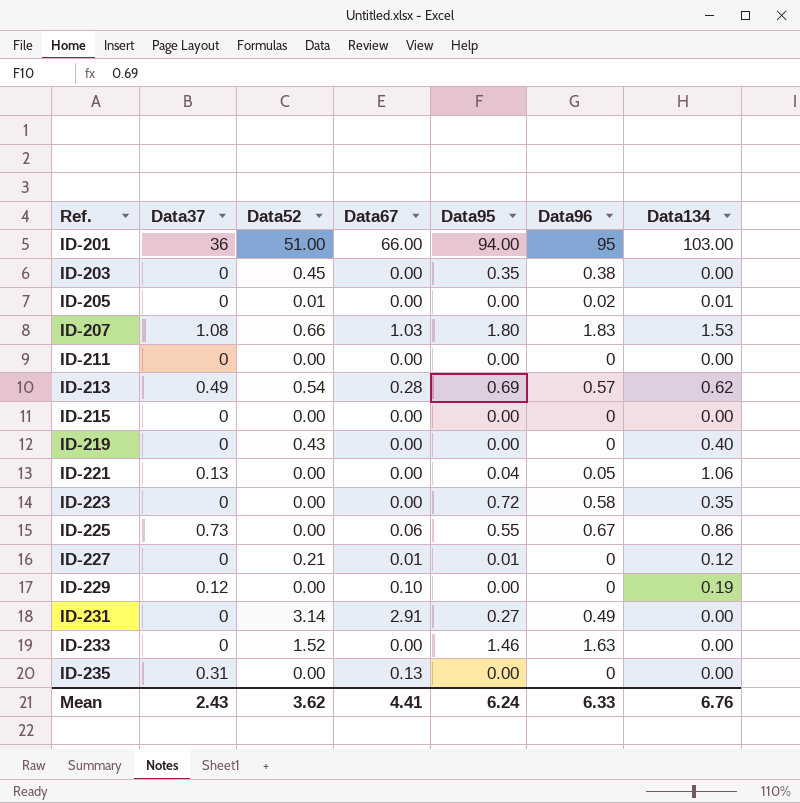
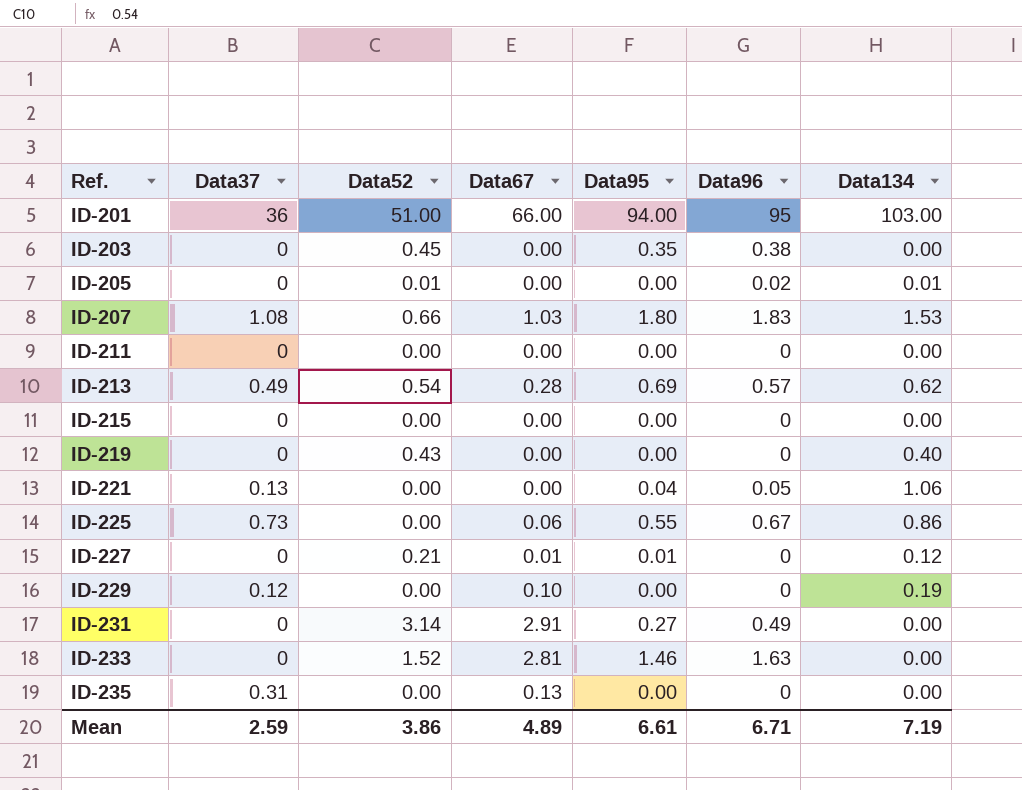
row ID-223: 0 | 0.00 | 0.00 | 0.72 | 0.58 | 0.35 -> none
ID-233 | Data67: 0.00 -> 2.81
Mean | Data37: 2.43 -> 2.59
Mean | Data52: 3.62 -> 3.86
Mean | Data67: 4.41 -> 4.89
Mean | Data95: 6.24 -> 6.61
Mean | Data96: 6.33 -> 6.71
Mean | Data134: 6.76 -> 7.19

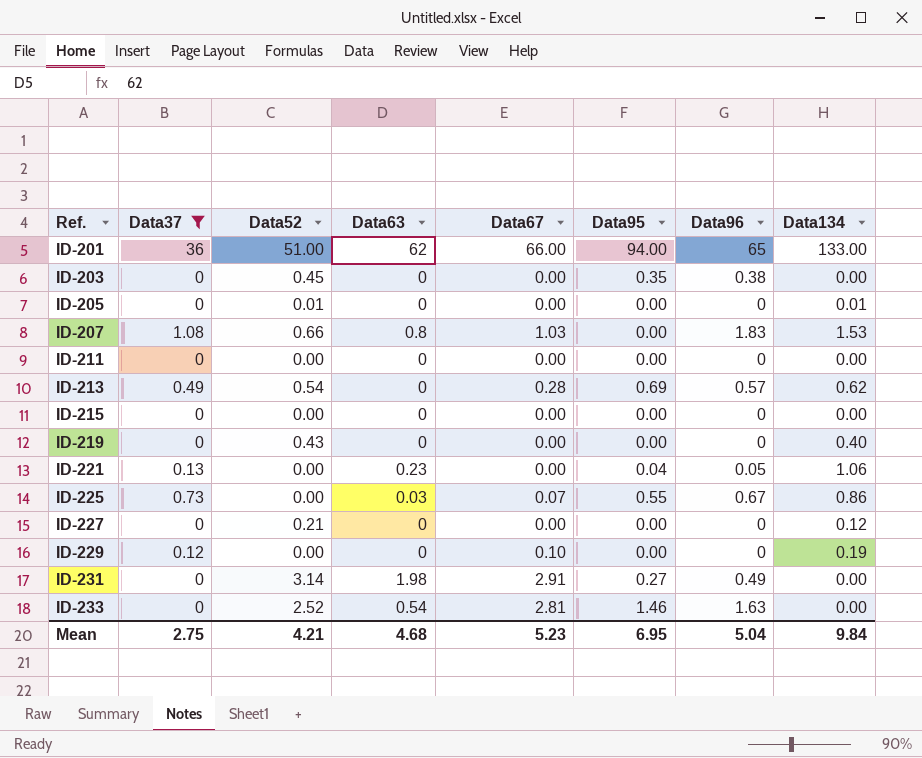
filter: none -> Data37 != 0.31
column Data63 | position: none -> 4
ID-201 | Data96: 95 -> 65
ID-201 | Data134: 103.00 -> 133.00
ID-205 | Data96: 0.02 -> 0
ID-207 | Data95: 1.80 -> 0.00
ID-225 | Data67: 0.06 -> 0.07
ID-227 | Data67: 0.01 -> 0.00
ID-227 | Data95: 0.01 -> 0.00
ID-233 | Data52: 1.52 -> 2.52
Mean | Data37: 2.59 -> 2.75
Mean | Data52: 3.86 -> 4.21
Mean | Data67: 4.89 -> 5.23
Mean | Data95: 6.61 -> 6.95
Mean | Data96: 6.71 -> 5.04
Mean | Data134: 7.19 -> 9.84

